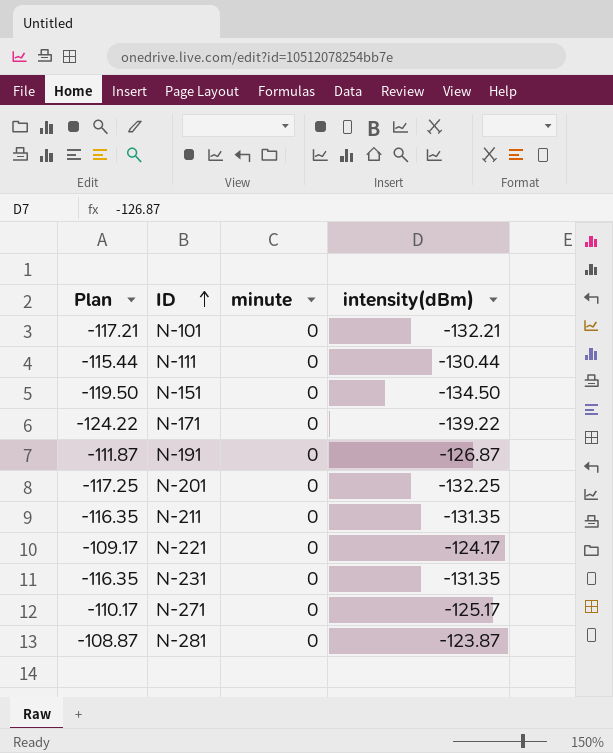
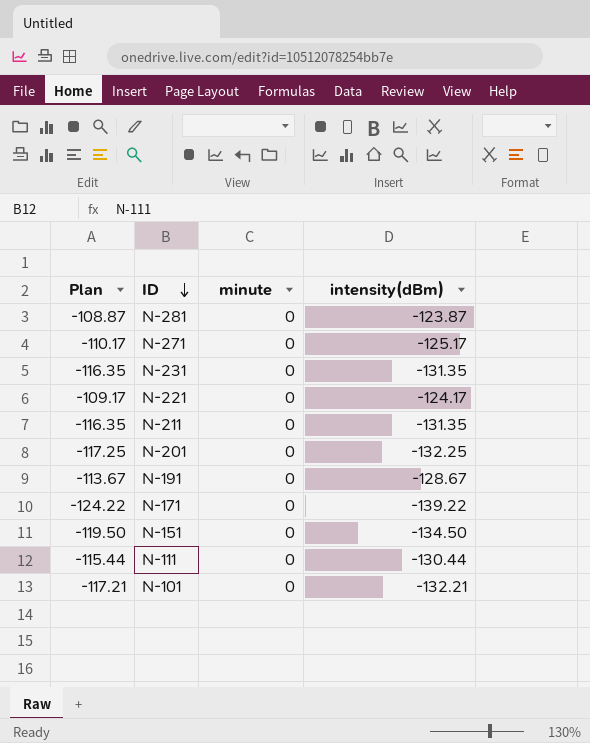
row order: ID ascending -> ID descending
N-191 | Plan: -111.87 -> -113.67
N-191 | intensity(dBm): -126.87 -> -128.67

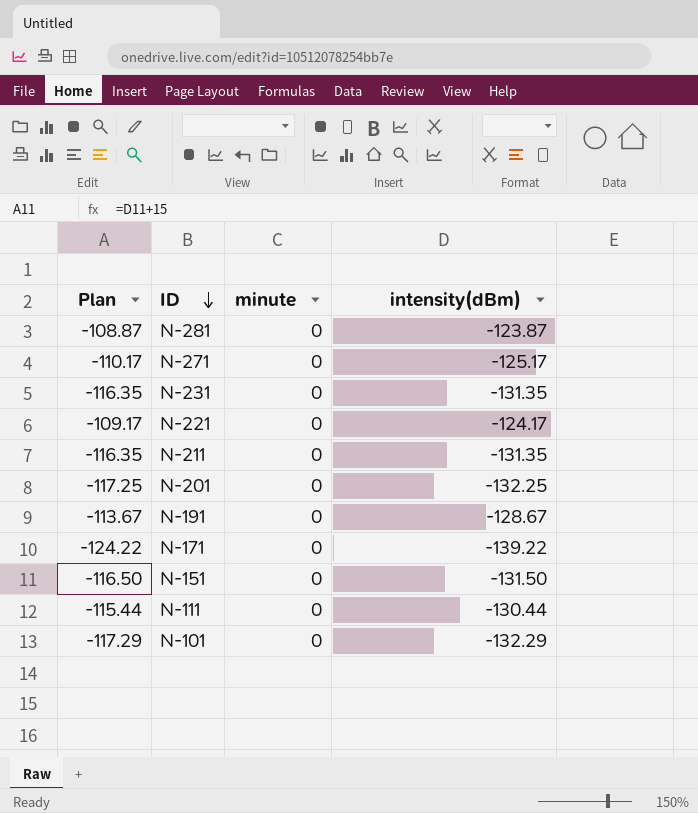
N-151 | Plan: -119.50 -> -116.50
N-151 | intensity(dBm): -134.50 -> -131.50
N-101 | Plan: -117.21 -> -117.29
N-101 | intensity(dBm): -132.21 -> -132.29

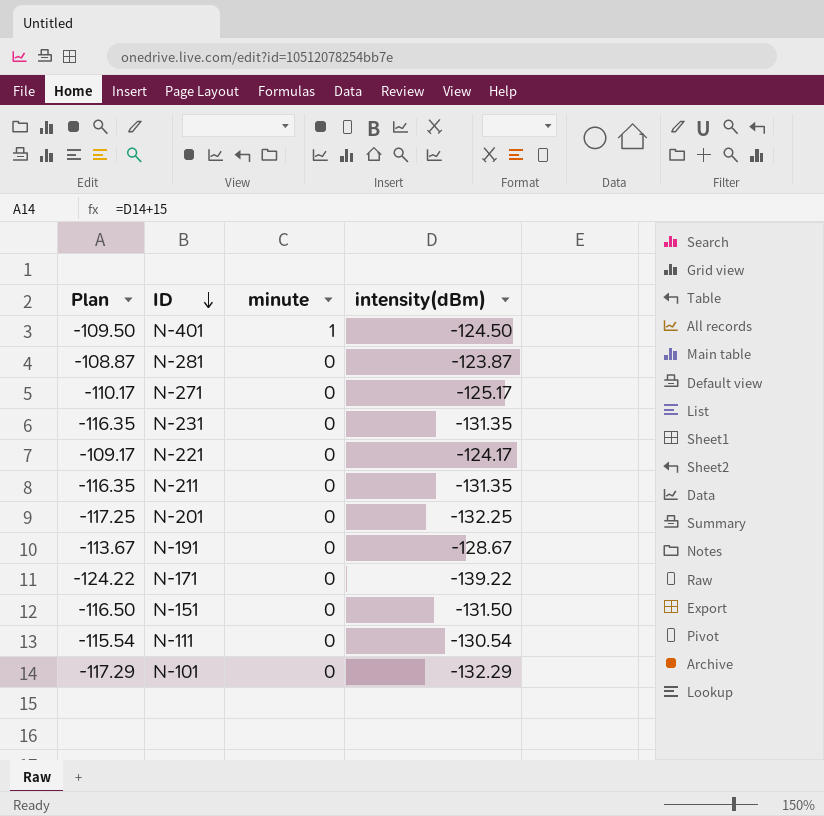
row N-401: none -> -109.50 | 1 | -124.50
N-111 | Plan: -115.44 -> -115.54
N-111 | intensity(dBm): -130.44 -> -130.54

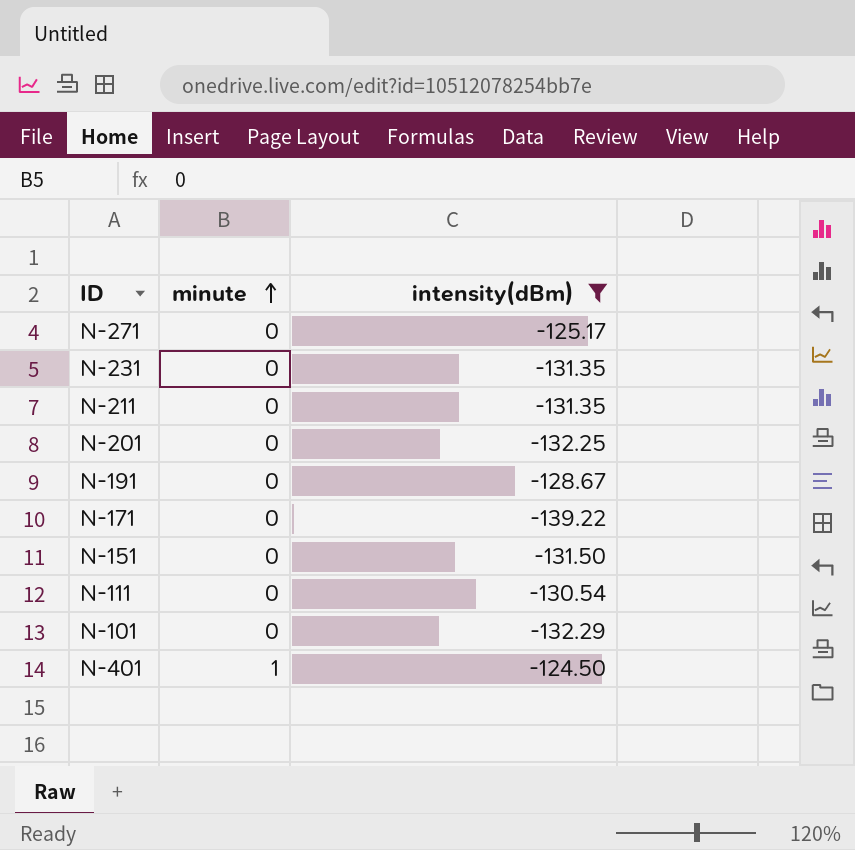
filter: none -> intensity(dBm) <= -124.50
row order: ID descending -> minute ascending
column Plan | formula: [intensity(dBm)] + 15 -> none

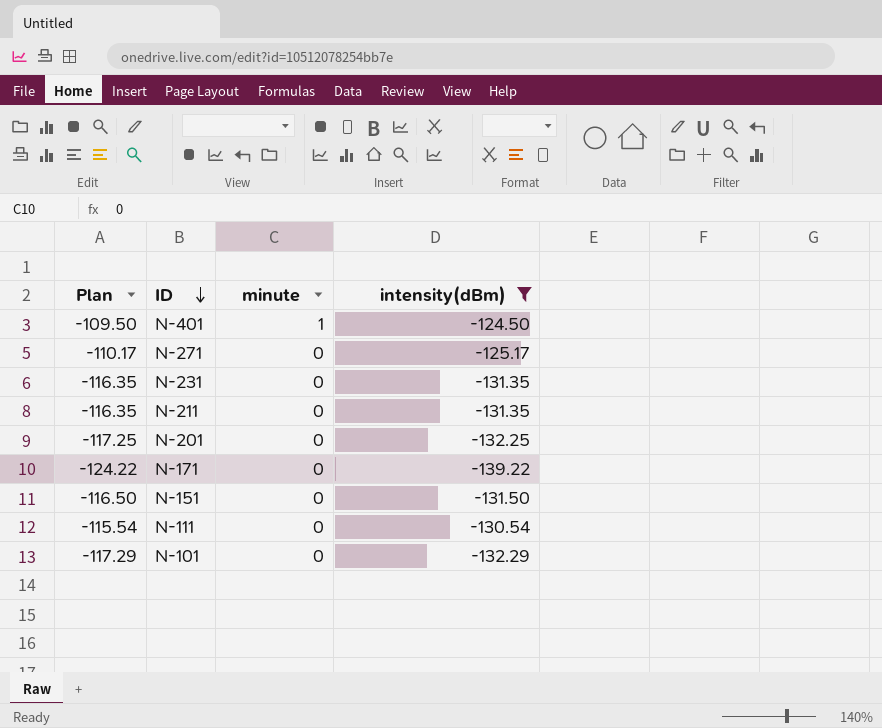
row order: minute ascending -> ID descending
column Plan | formula: none -> [intensity(dBm)] + 15
row N-191: 0 | -128.67 -> none

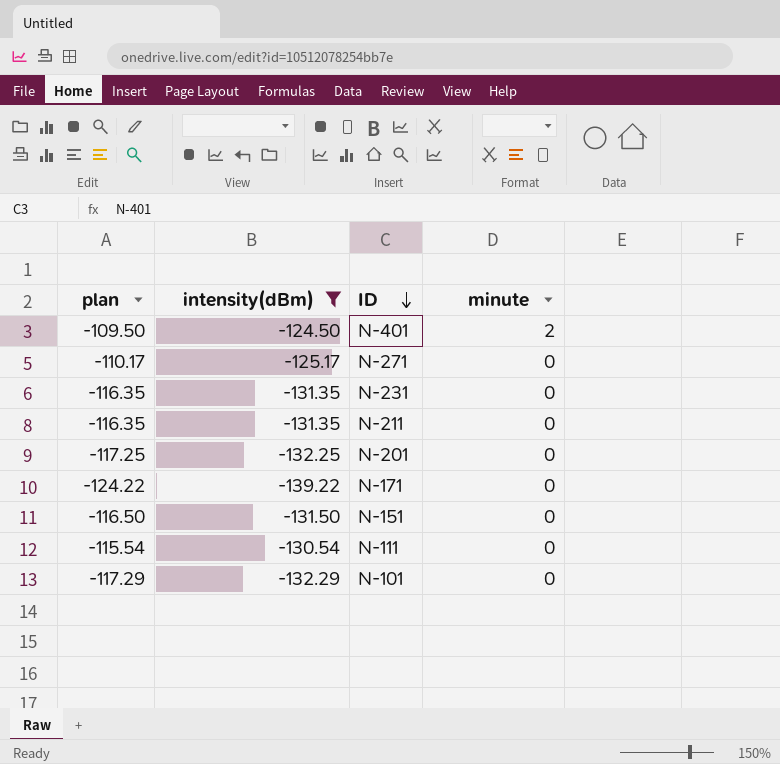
column name: Plan -> plan
column intensity(dBm) | position: 4 -> 2
N-401 | minute: 1 -> 2

